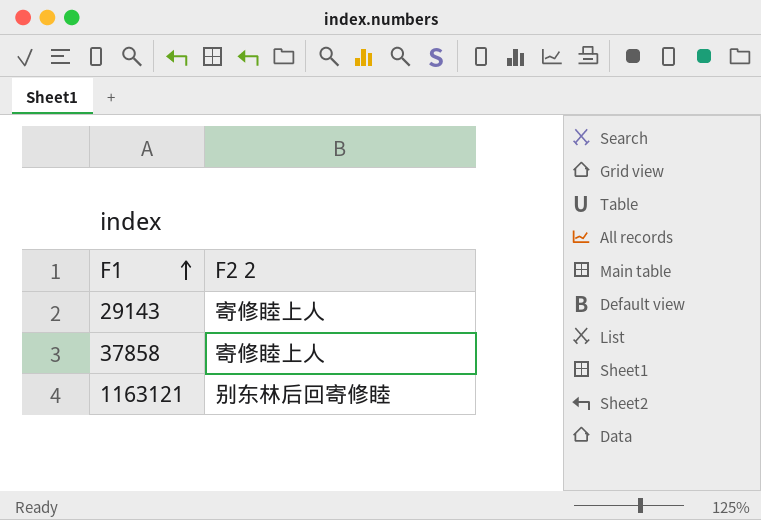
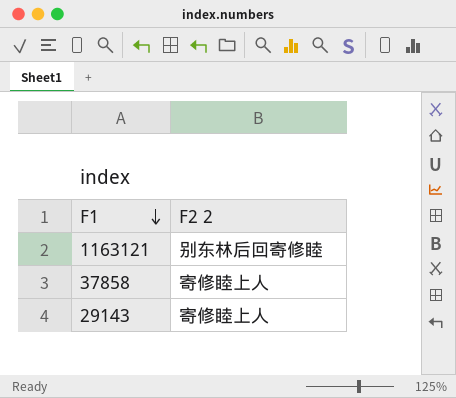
row order: F1 ascending -> F1 descending

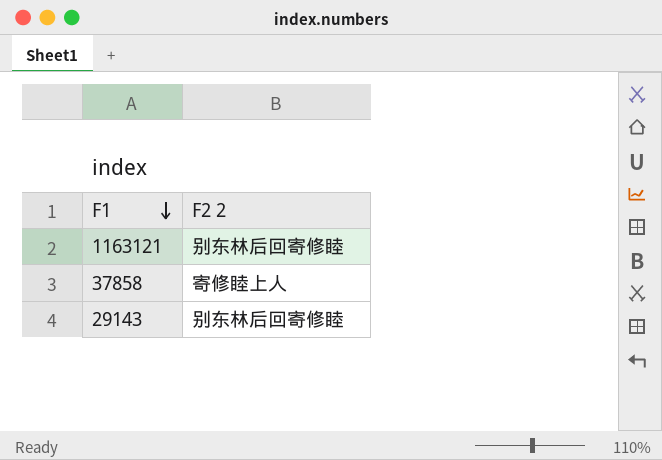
29143 | F2 2: 寄修睦上人 -> 别东林后回寄修睦

